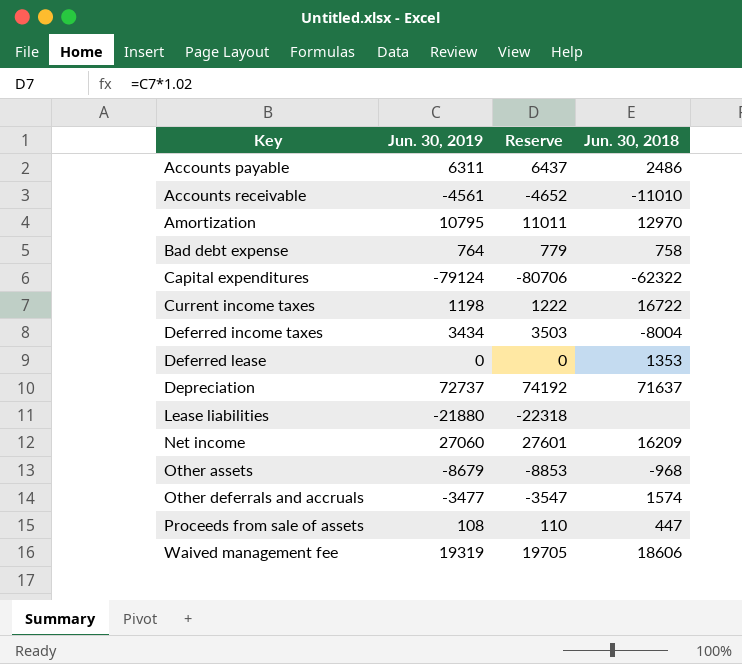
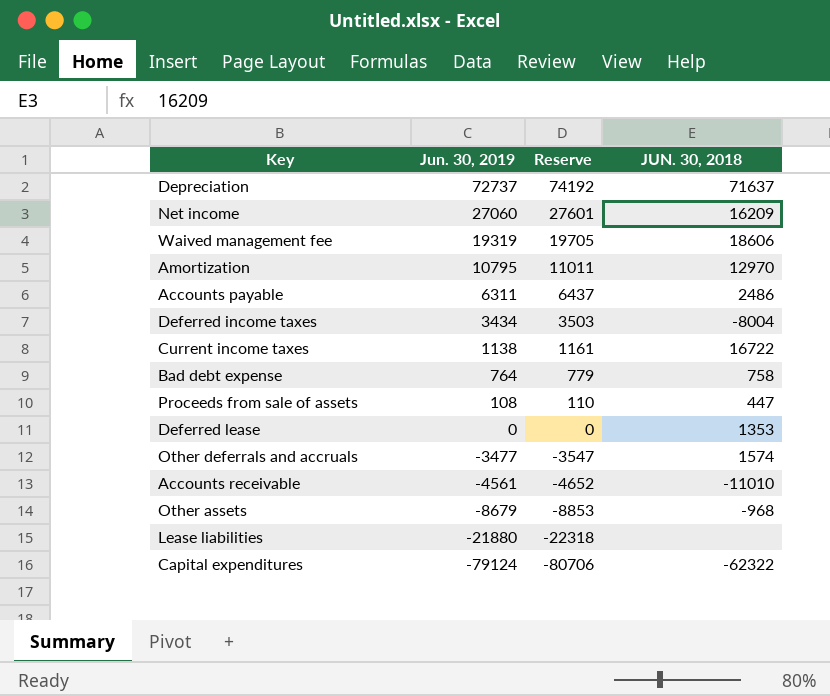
row order: Key ascending -> Jun. 30, 2019 descending
column name: Jun. 30, 2018 -> JUN. 30, 2018
Current income taxes | Jun. 30, 2019: 1198 -> 1138
Current income taxes | Reserve: 1222 -> 1161

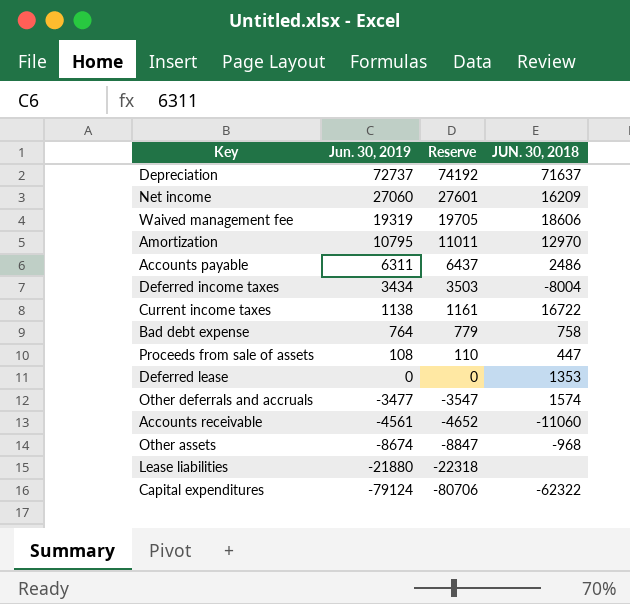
Accounts receivable | JUN. 30, 2018: -11010 -> -11060
Other assets | Jun. 30, 2019: -8679 -> -8674
Other assets | Reserve: -8853 -> -8847

